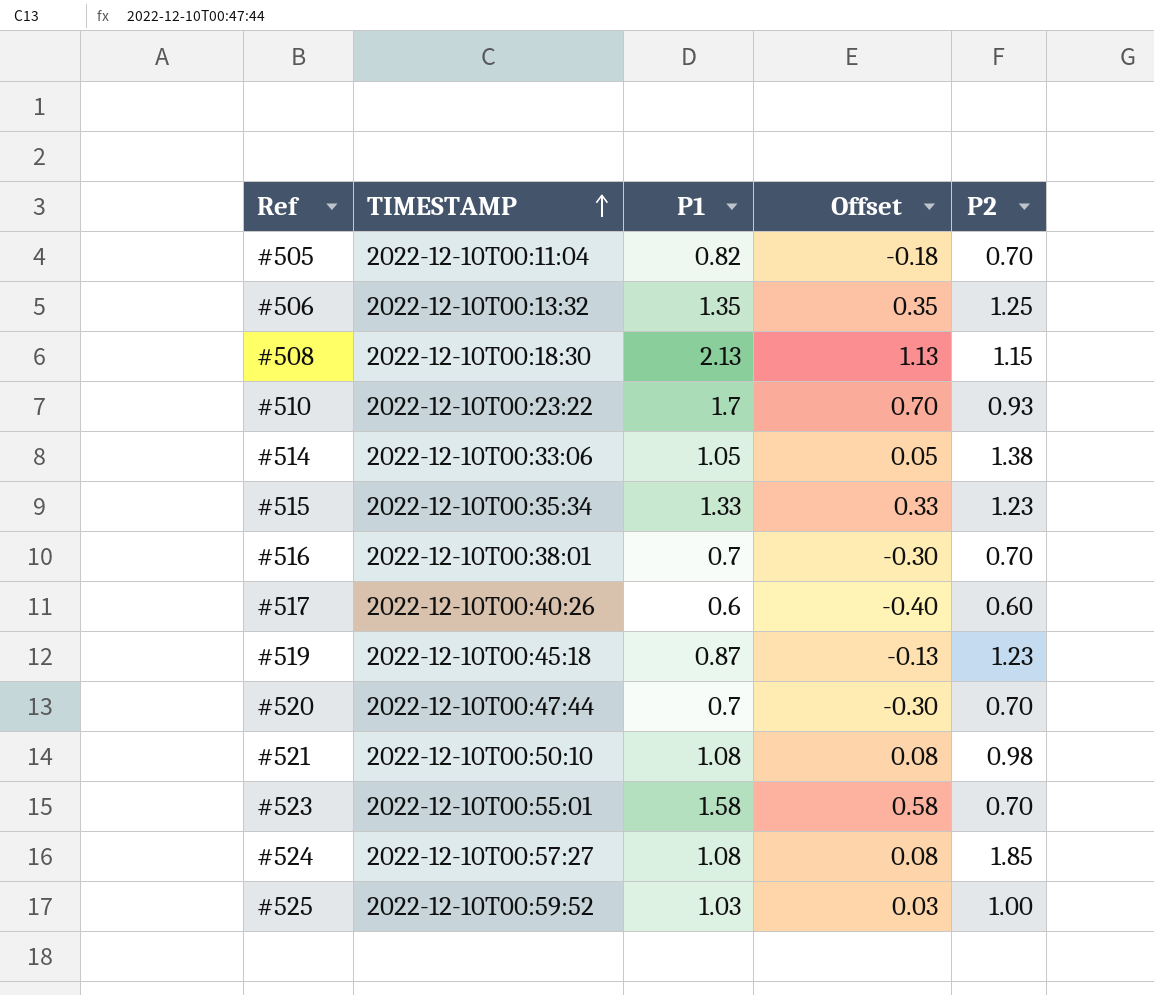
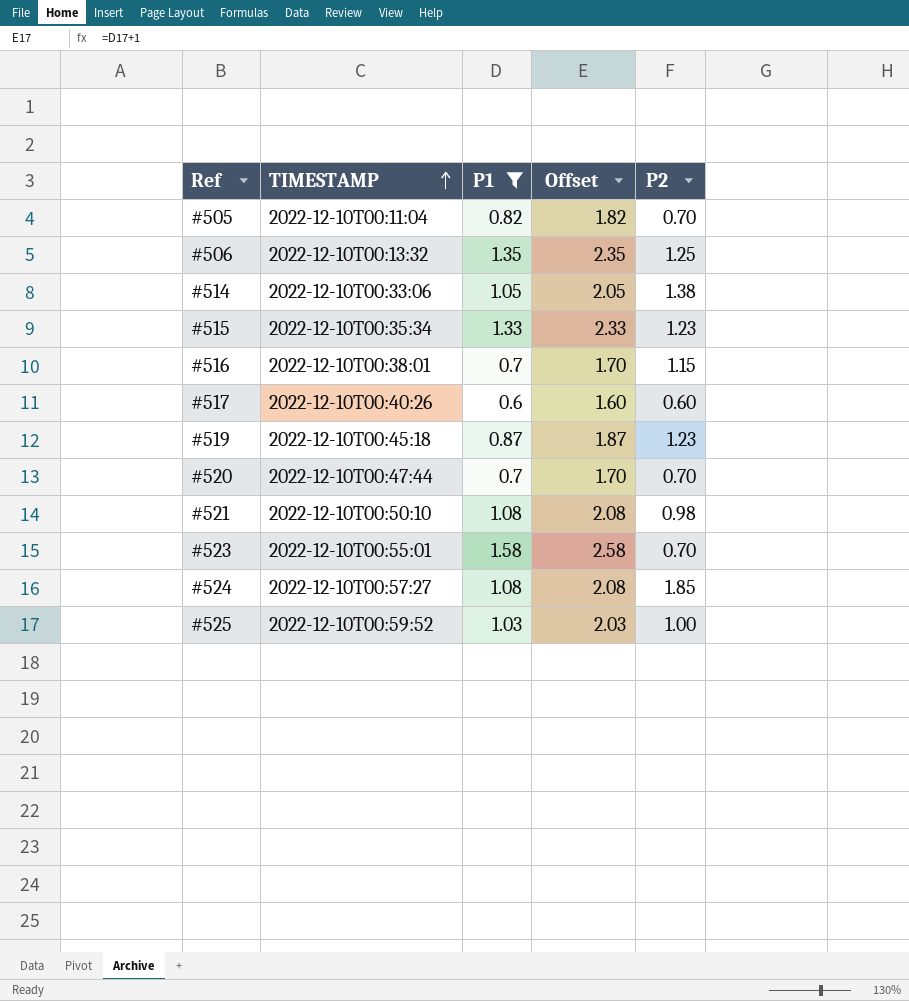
filter: none -> P1 <= 1.58
column Offset | formula: [P1] - 1 -> [P1] + 1
#516 | P2: 0.70 -> 1.15

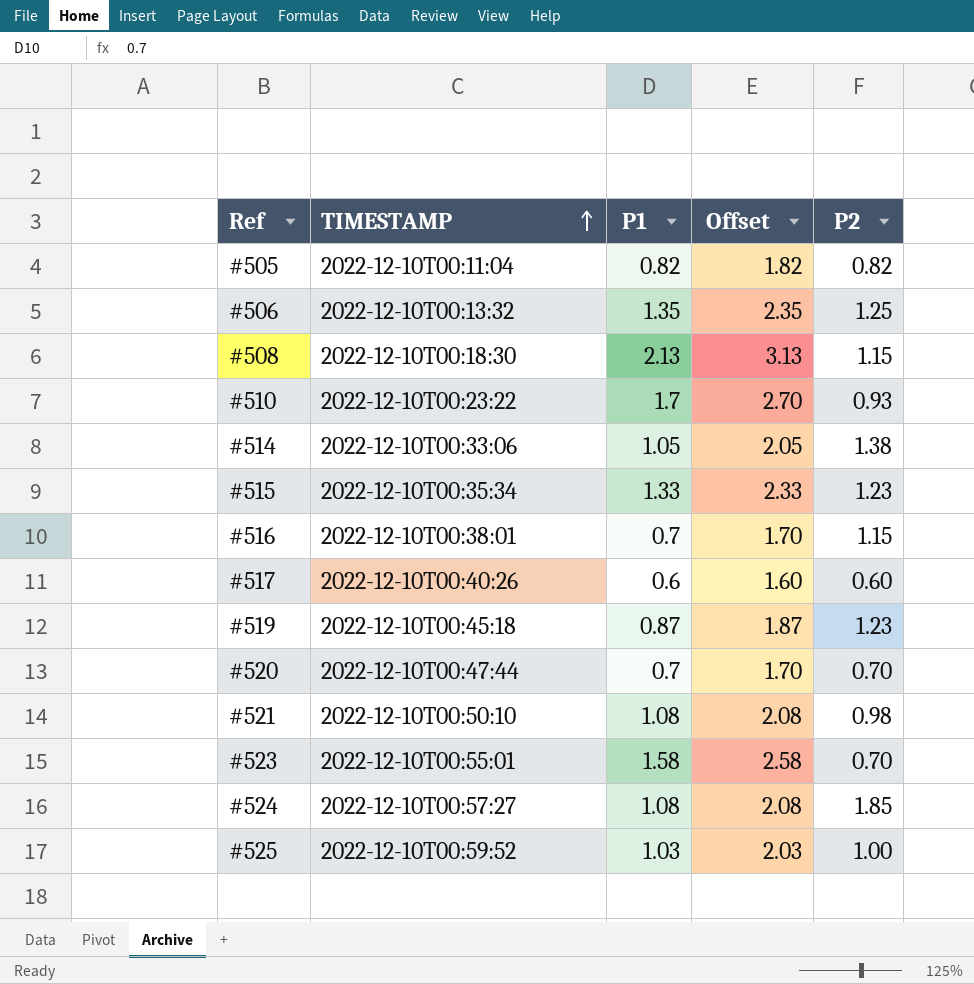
filter: P1 <= 1.58 -> none
#505 | P2: 0.70 -> 0.82

